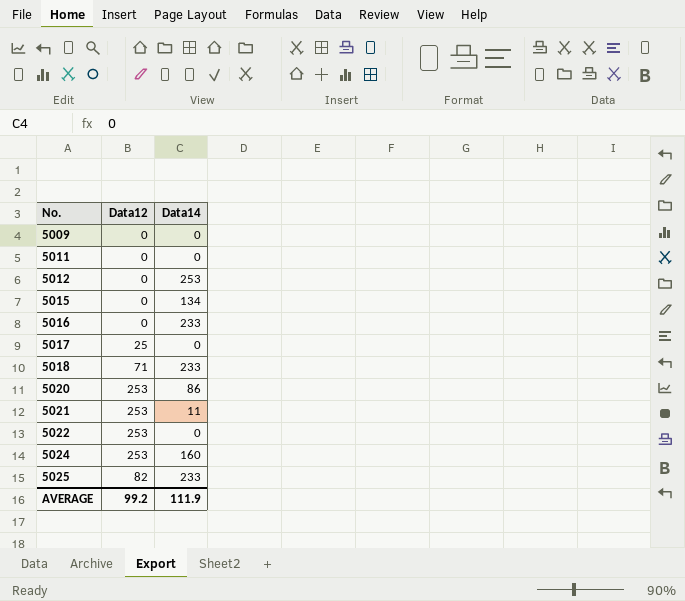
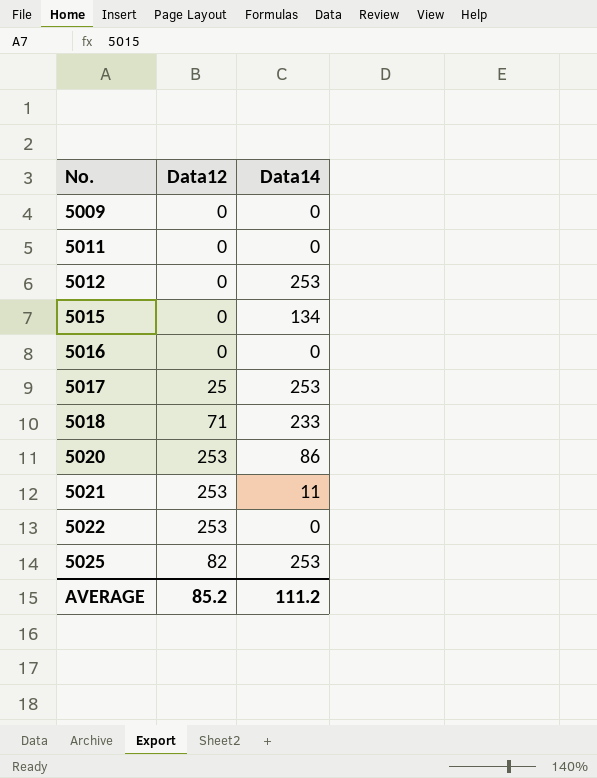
row 5024: 253 | 160 -> none
5016 | Data14: 233 -> 0
5017 | Data14: 0 -> 253
5025 | Data14: 233 -> 253
AVERAGE | Data12: 99.2 -> 85.2
AVERAGE | Data14: 111.9 -> 111.2

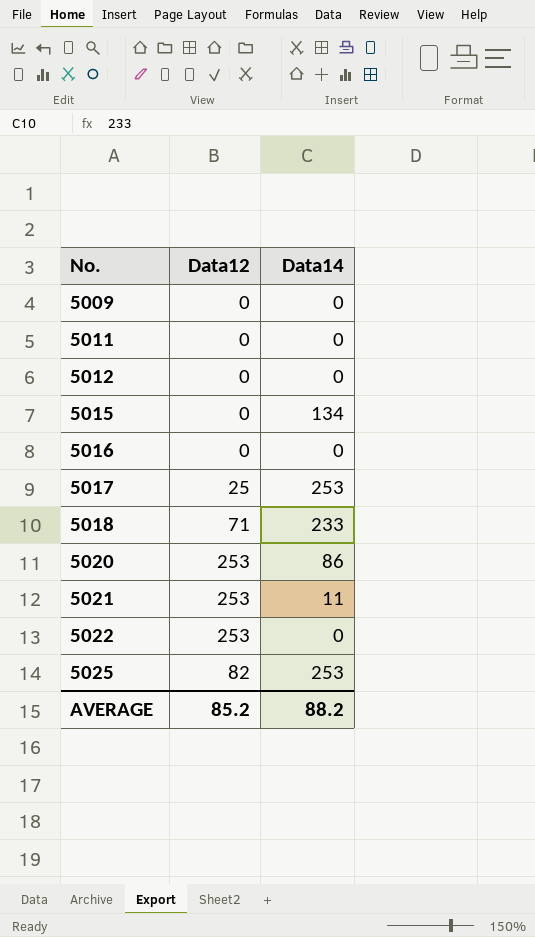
5012 | Data14: 253 -> 0
AVERAGE | Data14: 111.2 -> 88.2

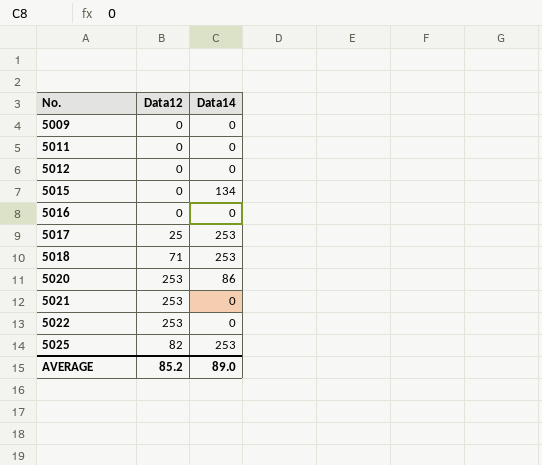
5018 | Data14: 233 -> 253
5021 | Data14: 11 -> 0
AVERAGE | Data14: 88.2 -> 89.0

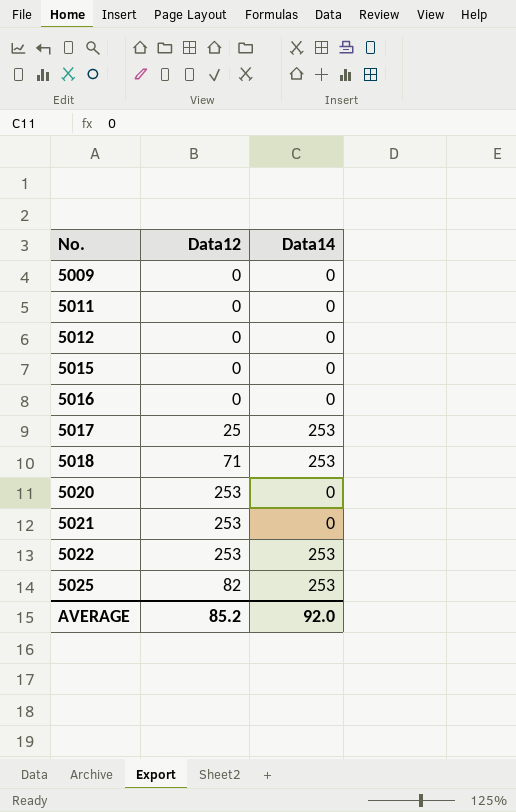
5015 | Data14: 134 -> 0
5020 | Data14: 86 -> 0
5022 | Data14: 0 -> 253
AVERAGE | Data14: 89.0 -> 92.0

